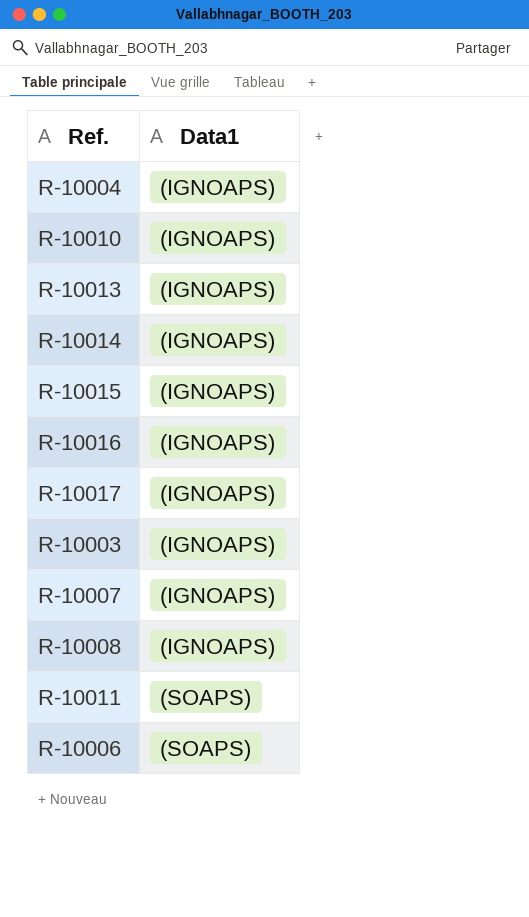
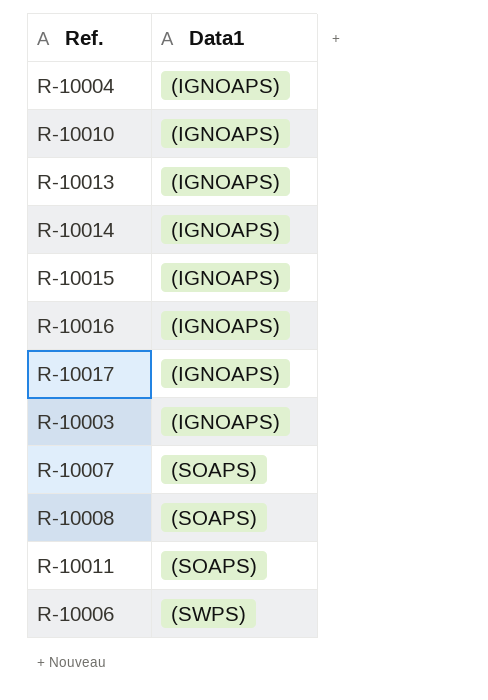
R-10007 | Data1: (IGNOAPS) -> (SOAPS)
R-10008 | Data1: (IGNOAPS) -> (SOAPS)
R-10006 | Data1: (SOAPS) -> (SWPS)

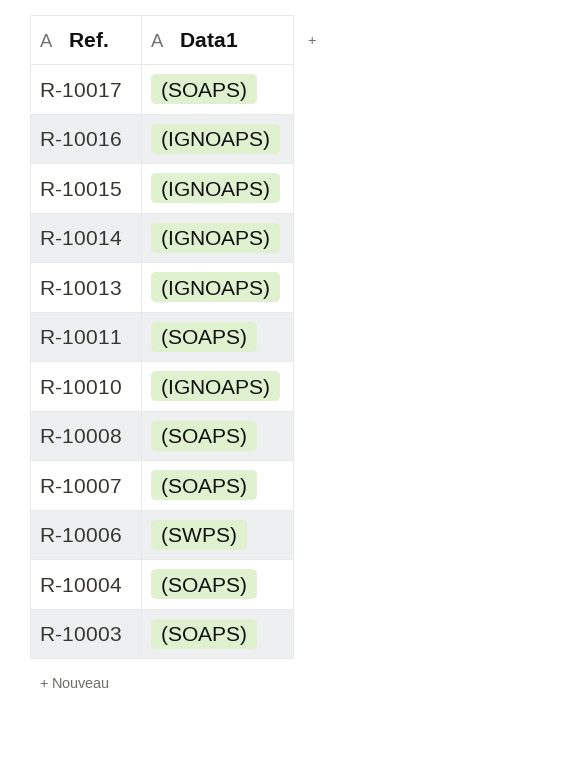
row order: Data1 ascending -> Ref. descending
R-10017 | Data1: (IGNOAPS) -> (SOAPS)
R-10004 | Data1: (IGNOAPS) -> (SOAPS)
R-10003 | Data1: (IGNOAPS) -> (SOAPS)

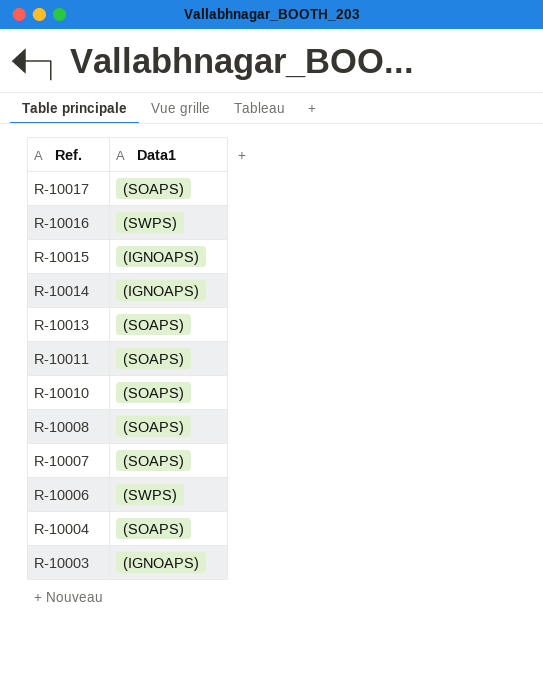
R-10016 | Data1: (IGNOAPS) -> (SWPS)
R-10013 | Data1: (IGNOAPS) -> (SOAPS)
R-10010 | Data1: (IGNOAPS) -> (SOAPS)
R-10003 | Data1: (SOAPS) -> (IGNOAPS)

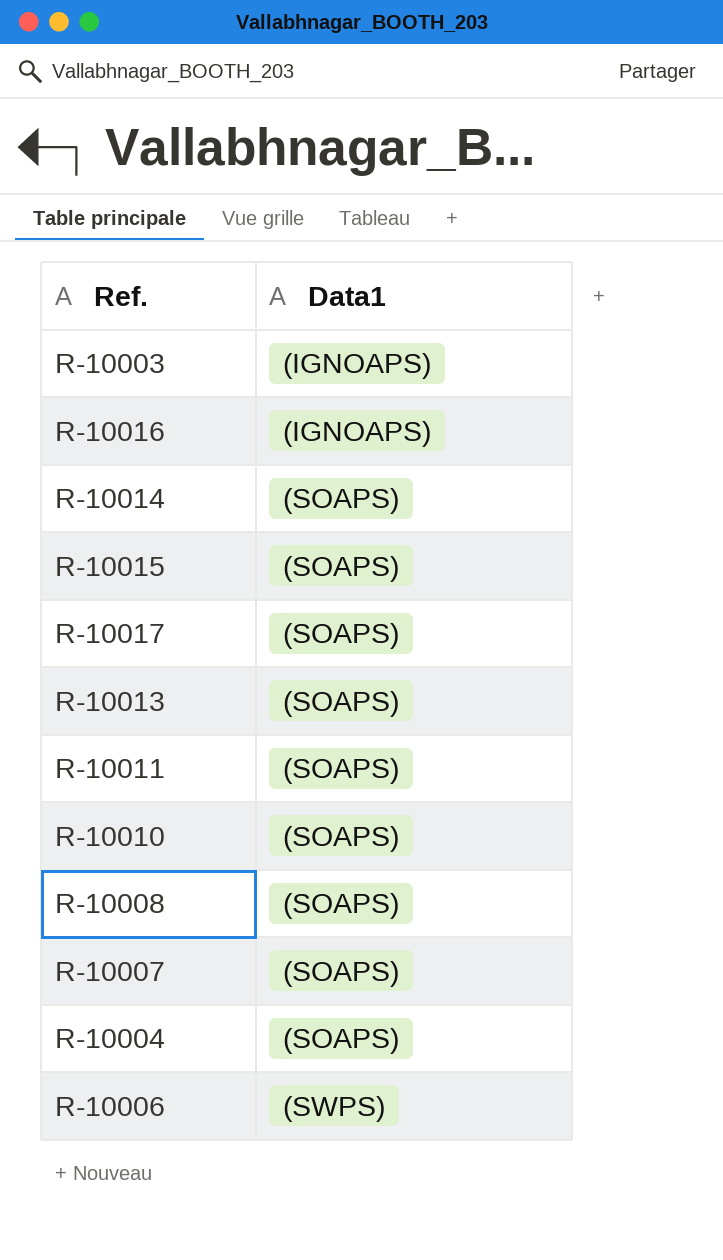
row order: Ref. descending -> Data1 ascending
R-10016 | Data1: (SWPS) -> (IGNOAPS)
R-10014 | Data1: (IGNOAPS) -> (SOAPS)
R-10015 | Data1: (IGNOAPS) -> (SOAPS)

